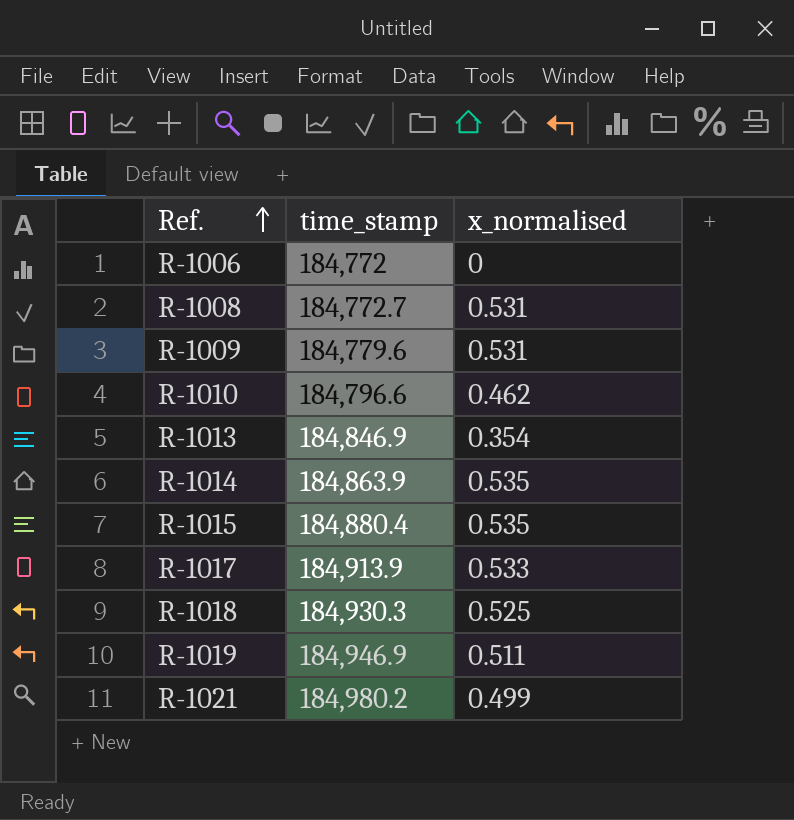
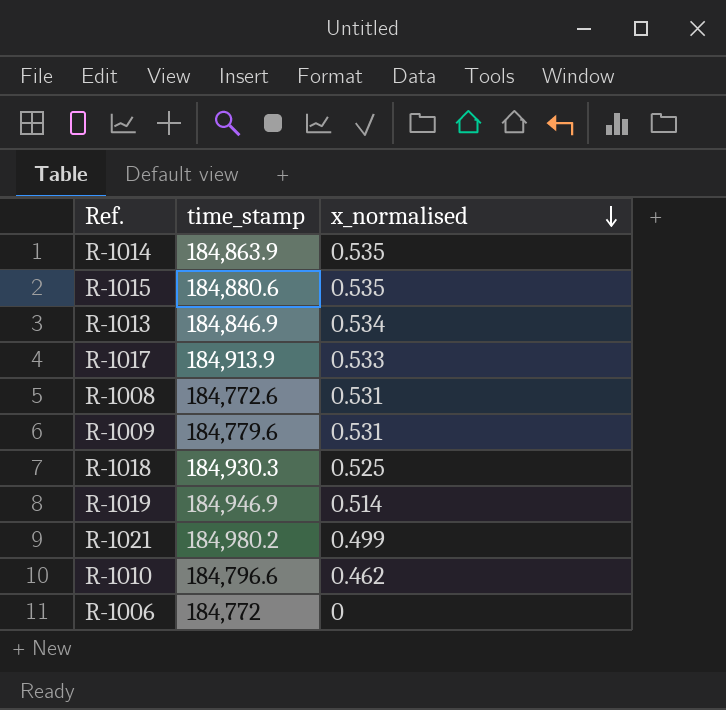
row order: Ref. ascending -> x_normalised descending
R-1015 | time_stamp: 184,880.4 -> 184,880.6
R-1013 | x_normalised: 0.354 -> 0.534
R-1008 | time_stamp: 184,772.7 -> 184,772.6
R-1019 | x_normalised: 0.511 -> 0.514

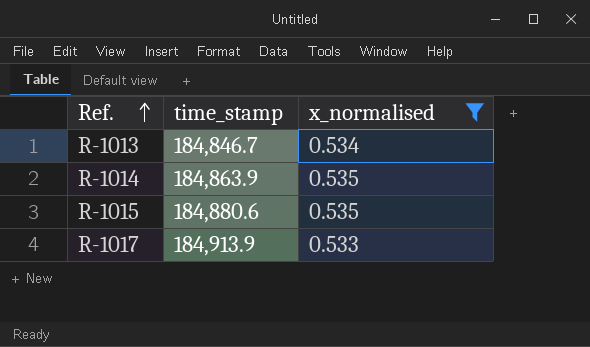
filter: none -> x_normalised >= 0.533
row order: x_normalised descending -> Ref. ascending
R-1013 | time_stamp: 184,846.9 -> 184,846.7

